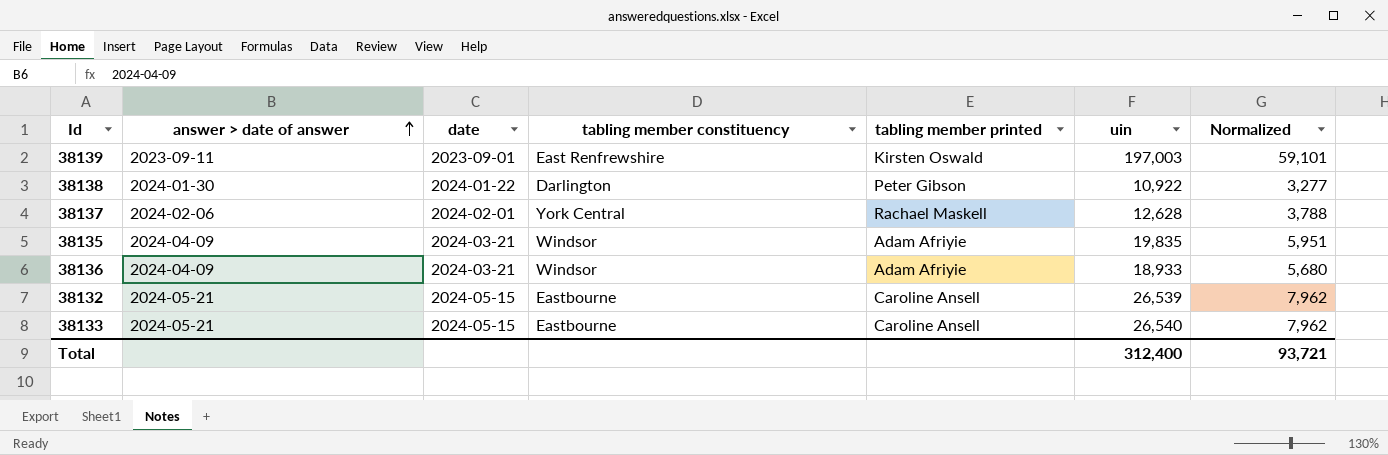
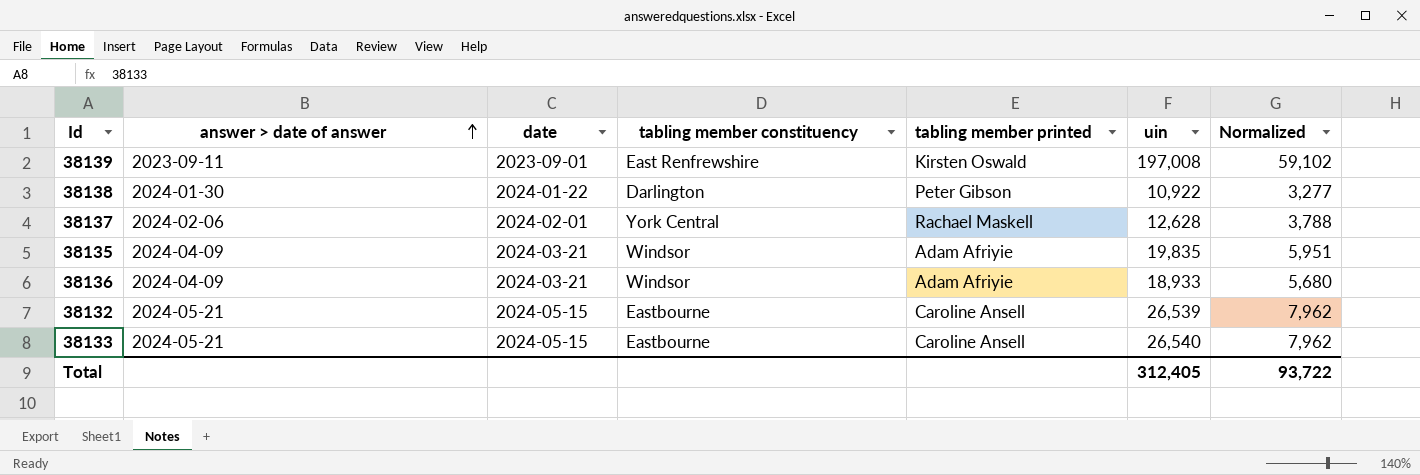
38139 | uin: 197,003 -> 197,008
38139 | Normalized: 59,101 -> 59,102
Total | uin: 312,400 -> 312,405
Total | Normalized: 93,721 -> 93,722

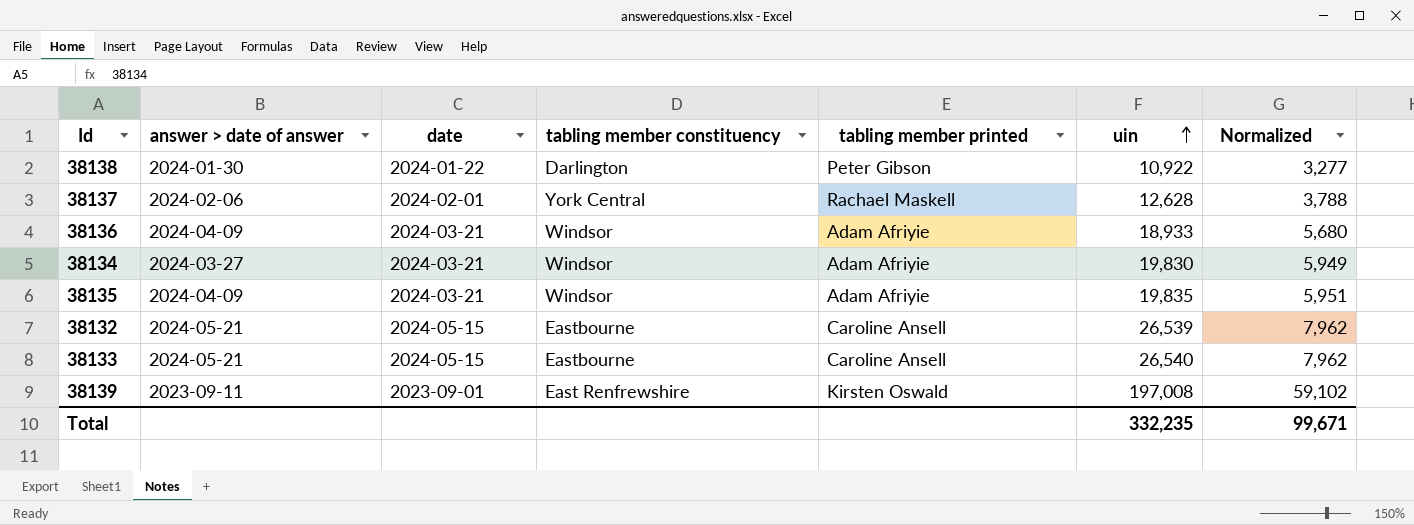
row order: answer > date of answer ascending -> uin ascending
row 38134: none -> 2024-03-27 | 2024-03-21 | Windsor | Adam Afriyie | 19,830 | 5,949
Total | uin: 312,405 -> 332,235
Total | Normalized: 93,722 -> 99,671

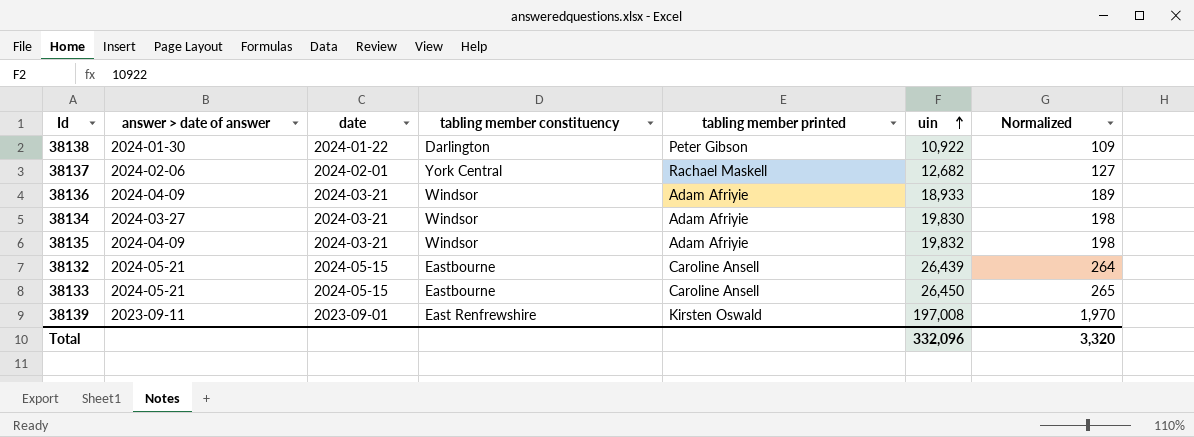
column Normalized | formula: [uin] * 0.3 -> [uin] * 0.01
38137 | uin: 12,628 -> 12,682
38135 | uin: 19,835 -> 19,832
38132 | uin: 26,539 -> 26,439
38133 | uin: 26,540 -> 26,450
Total | uin: 332,235 -> 332,096
Total | Normalized: 99,671 -> 3,320

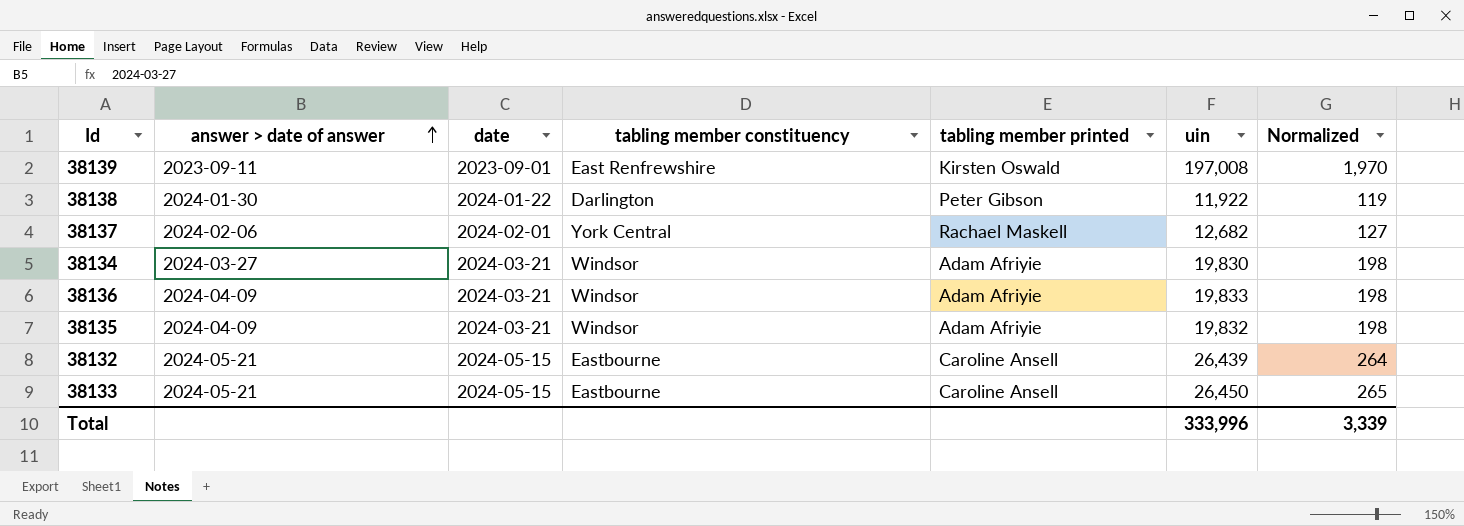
row order: uin ascending -> answer > date of answer ascending
38138 | uin: 10,922 -> 11,922
38138 | Normalized: 109 -> 119
38136 | uin: 18,933 -> 19,833
38136 | Normalized: 189 -> 198
Total | uin: 332,096 -> 333,996
Total | Normalized: 3,320 -> 3,339

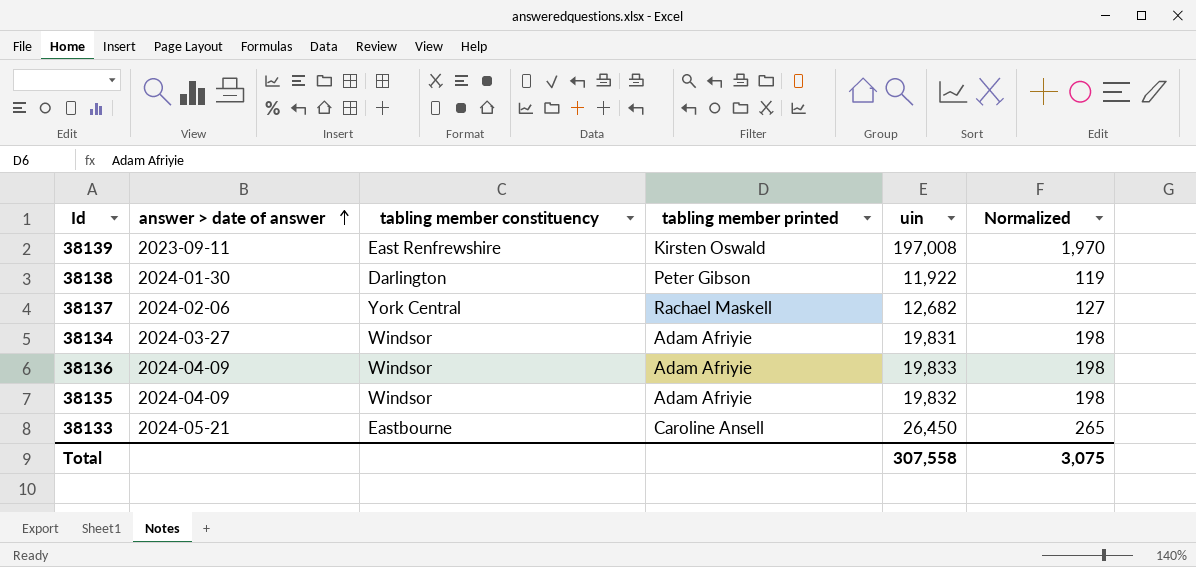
column date | position: 3 -> none
row 38132: 2024-05-21 | 2024-05-15 | Eastbourne | Caroline Ansell | 26,439 | 264 -> none
38134 | uin: 19,830 -> 19,831
Total | uin: 333,996 -> 307,558
Total | Normalized: 3,339 -> 3,075

